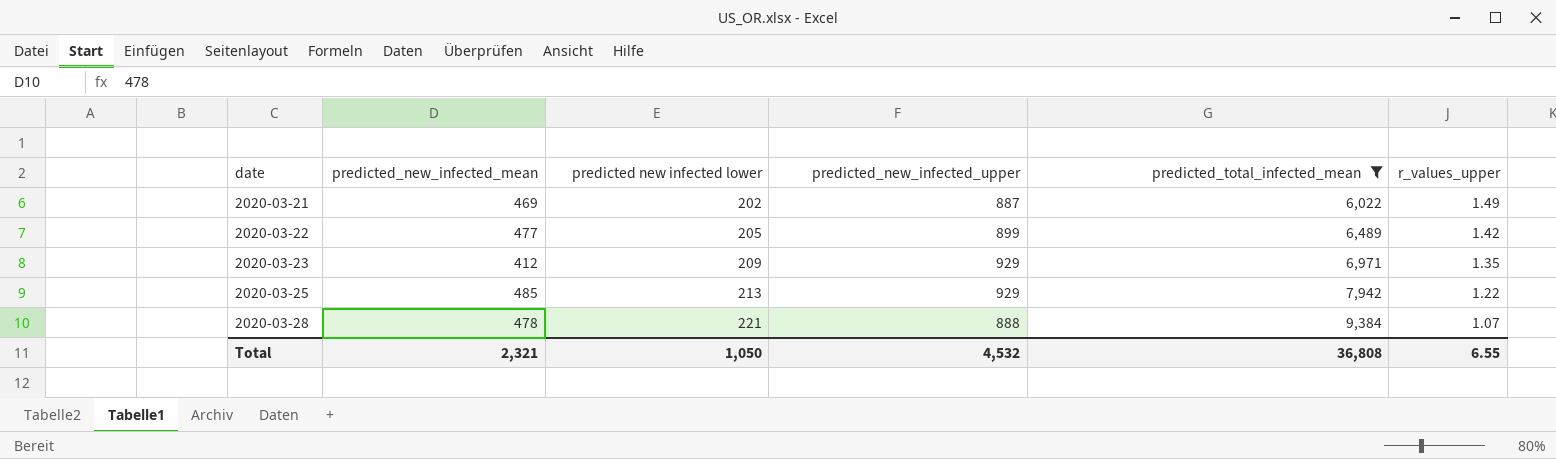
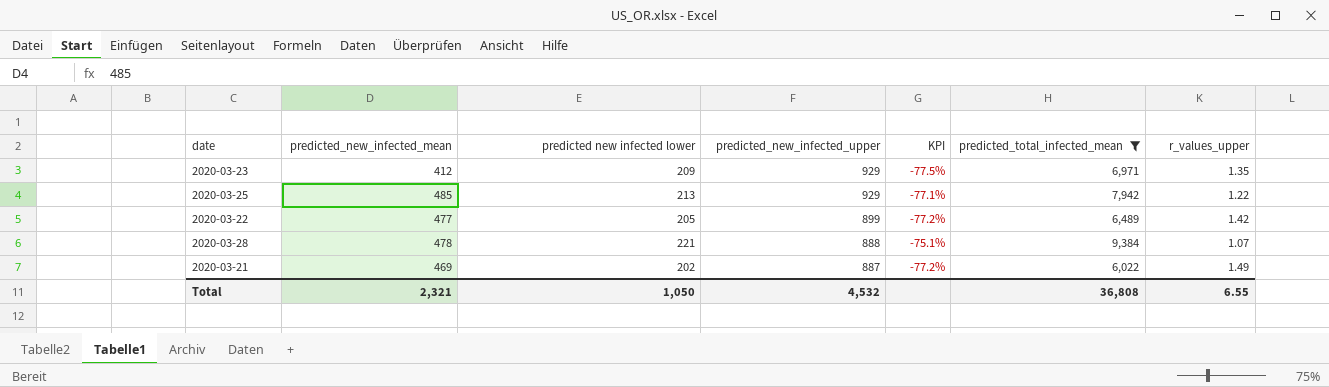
row order: date ascending -> predicted_new_infected_upper descending
column KPI | formula: none -> ([predicted new infected lower] - [predicted_new_infected_upper]) / [predicted_new_infected_upper]

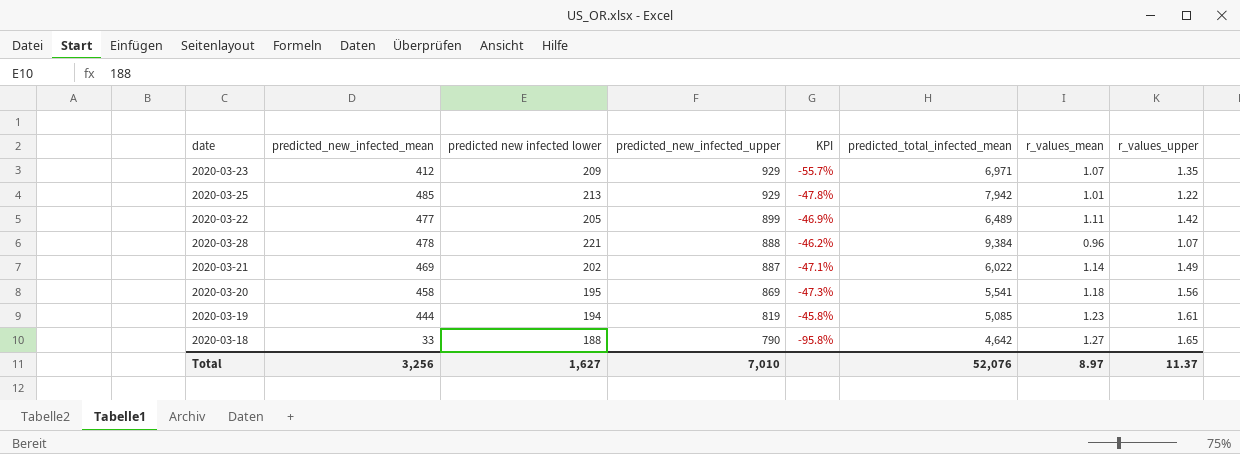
filter: predicted_total_infected_mean >= 6,022 -> none
column KPI | formula: ([predicted new infected lower] - [predicted_new_infected_upper]) / [predicted_new_infected_upper] -> ([predicted_new_infected_mean] - [predicted_new_infected_upper]) / [predicted_new_infected_upper]
column r_values_mean | position: none -> 7
Total | predicted_new_infected_mean: 2,321 -> 3,256
Total | predicted new infected lower: 1,050 -> 1,627
Total | predicted_new_infected_upper: 4,532 -> 7,010
Total | predicted_total_infected_mean: 36,808 -> 52,076
Total | r_values_upper: 6.55 -> 11.37

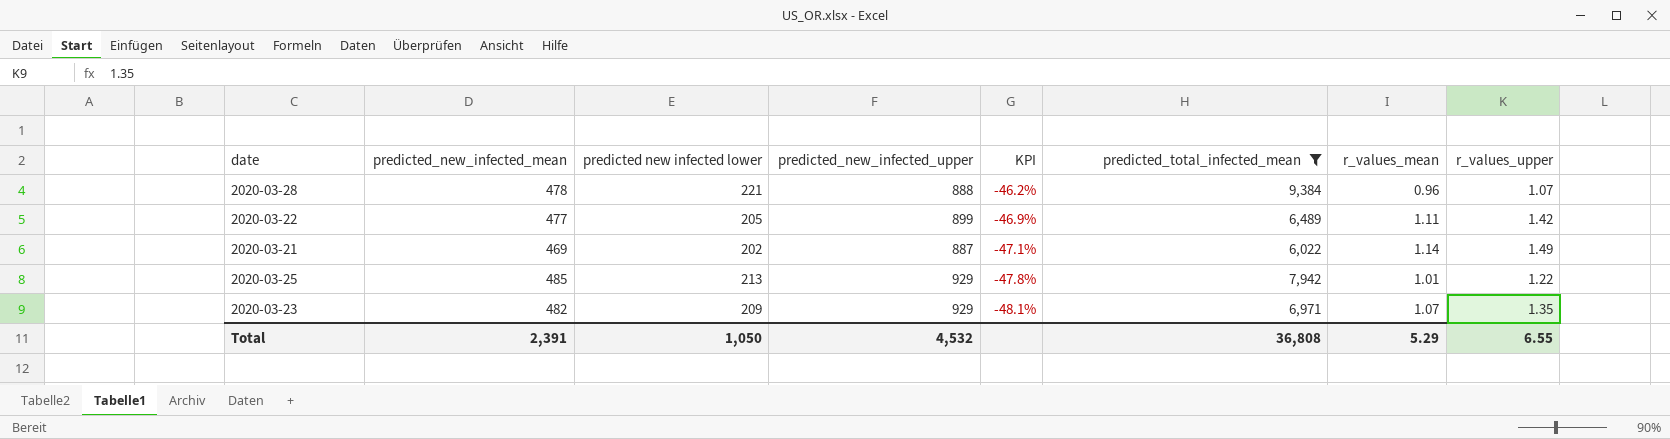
filter: none -> predicted_total_infected_mean >= 6,022
row order: predicted_new_infected_upper descending -> KPI descending
2020-03-23 | predicted_new_infected_mean: 412 -> 482
2020-03-23 | KPI: -55.7% -> -48.1%
Total | predicted_new_infected_mean: 3,256 -> 2,391
Total | predicted new infected lower: 1,627 -> 1,050
Total | predicted_new_infected_upper: 7,010 -> 4,532
Total | predicted_total_infected_mean: 52,076 -> 36,808
Total | r_values_mean: 8.97 -> 5.29
Total | r_values_upper: 11.37 -> 6.55

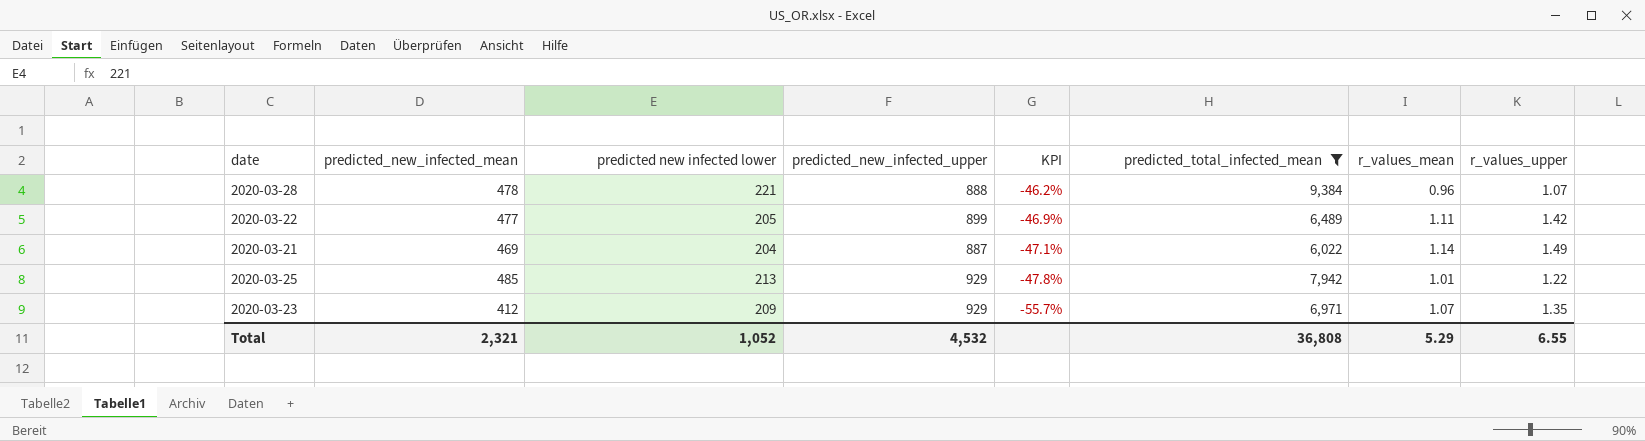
2020-03-21 | predicted new infected lower: 202 -> 204
2020-03-23 | predicted_new_infected_mean: 482 -> 412
2020-03-23 | KPI: -48.1% -> -55.7%
Total | predicted_new_infected_mean: 2,391 -> 2,321
Total | predicted new infected lower: 1,050 -> 1,052

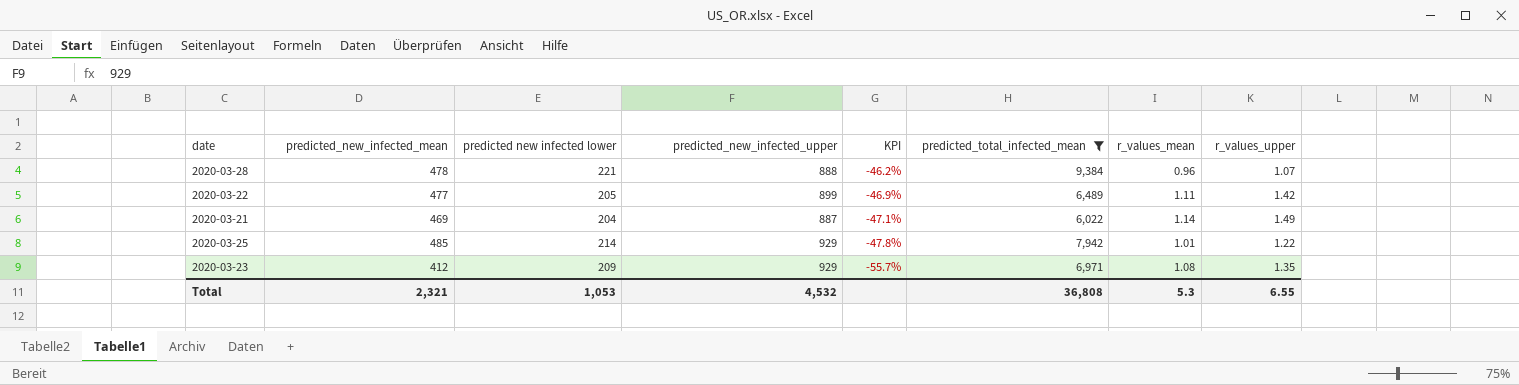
2020-03-25 | predicted new infected lower: 213 -> 214
2020-03-23 | r_values_mean: 1.07 -> 1.08
Total | predicted new infected lower: 1,052 -> 1,053
Total | r_values_mean: 5.29 -> 5.3

